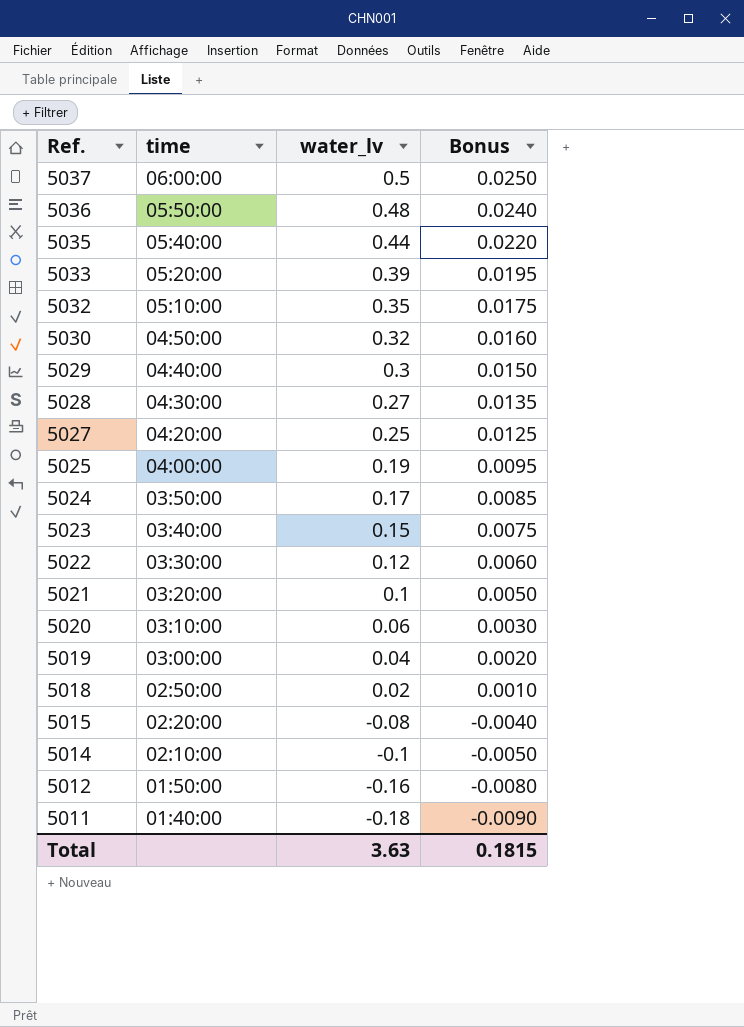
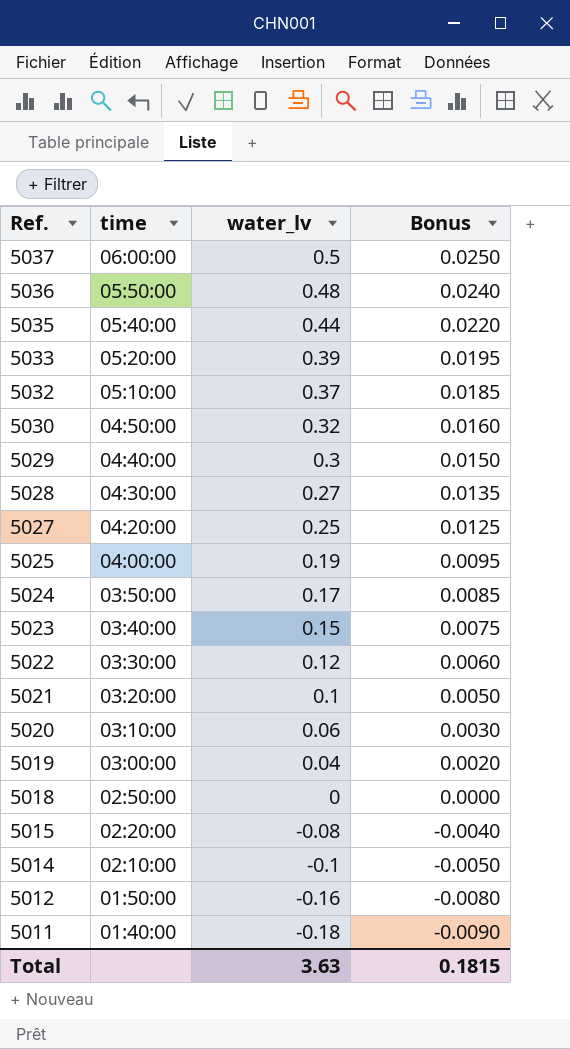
5032 | water_lv: 0.35 -> 0.37
5032 | Bonus: 0.0175 -> 0.0185
5018 | water_lv: 0.02 -> 0
5018 | Bonus: 0.0010 -> 0.0000

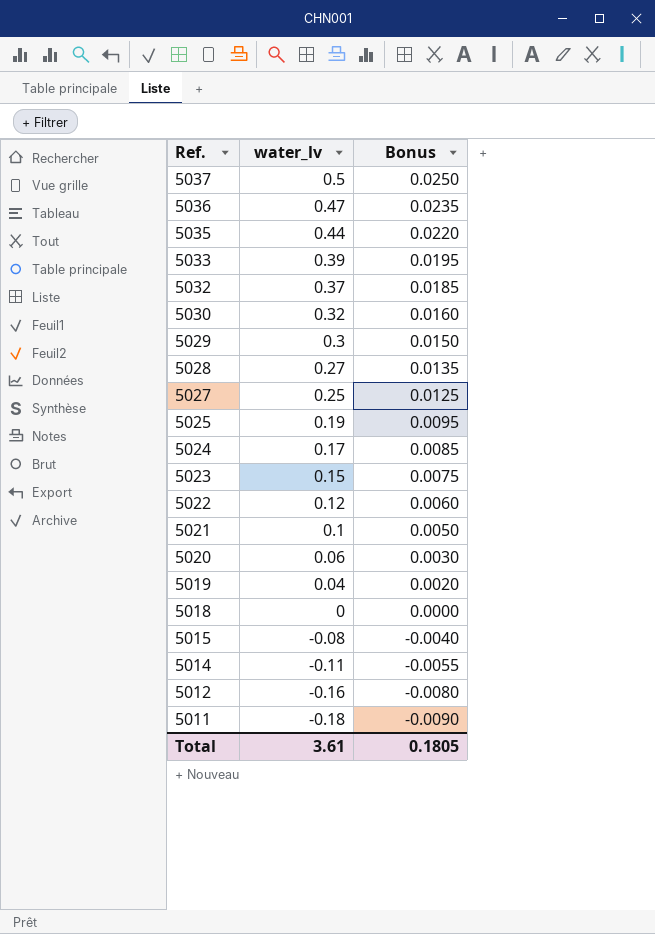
column time | position: 2 -> none
5036 | water_lv: 0.48 -> 0.47
5036 | Bonus: 0.0240 -> 0.0235
5014 | water_lv: -0.1 -> -0.11
5014 | Bonus: -0.0050 -> -0.0055
Total | water_lv: 3.63 -> 3.61
Total | Bonus: 0.1815 -> 0.1805

